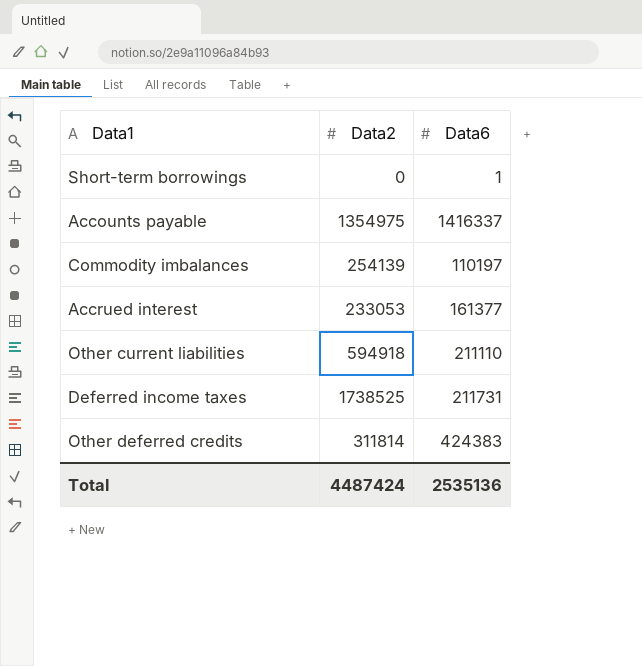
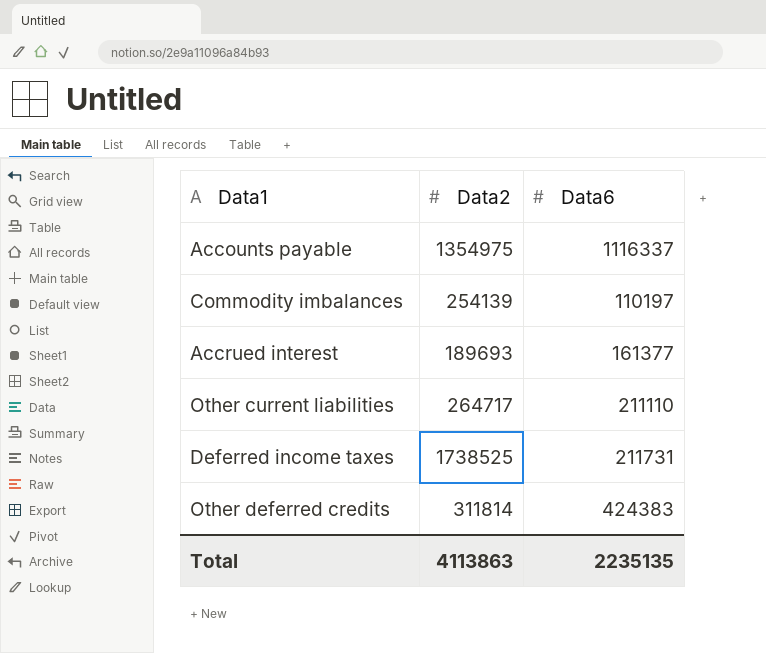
row Short-term borrowings: 0 | 1 -> none
Accounts payable | Data6: 1416337 -> 1116337
Accrued interest | Data2: 233053 -> 189693
Other current liabilities | Data2: 594918 -> 264717
Total | Data2: 4487424 -> 4113863
Total | Data6: 2535136 -> 2235135

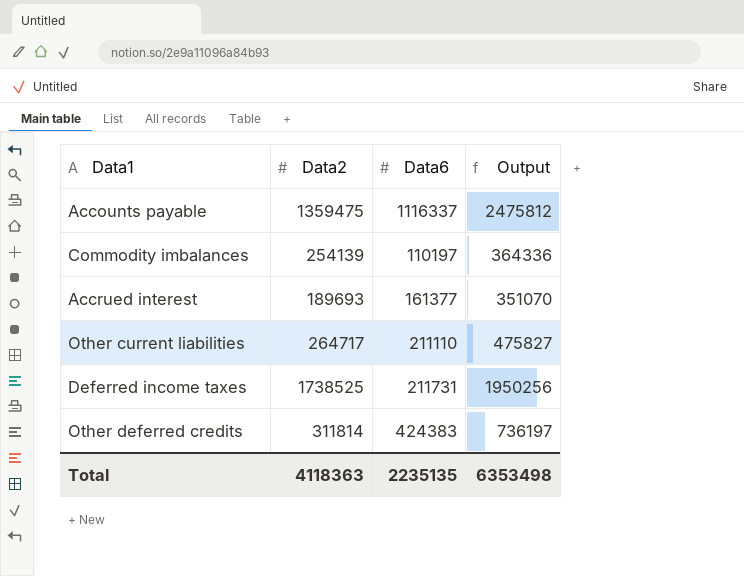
column Output | formula: none -> [Data2] + [Data6]
Accounts payable | Data2: 1354975 -> 1359475
Total | Data2: 4113863 -> 4118363

